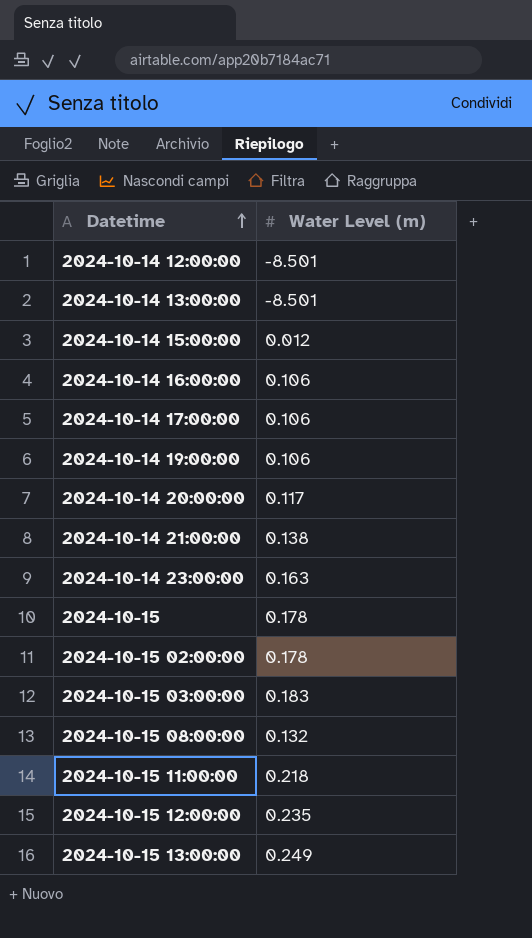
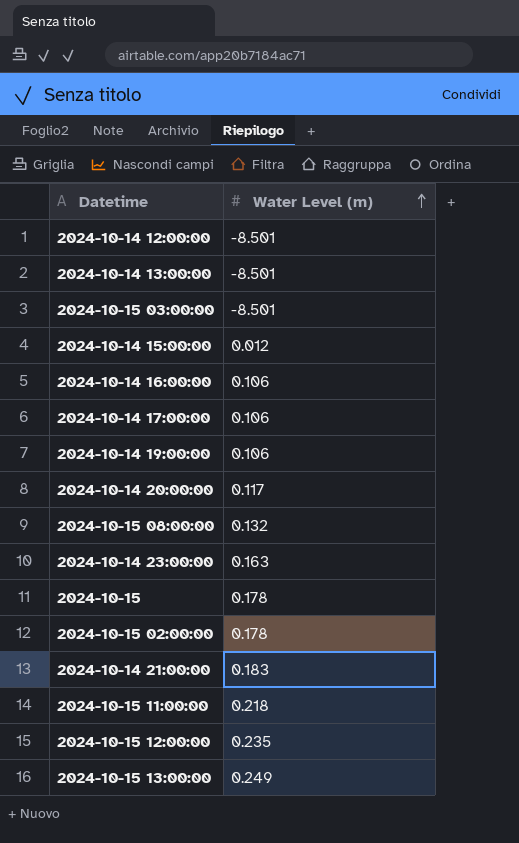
row order: Datetime ascending -> Water Level (m) ascending
2024-10-15 03:00:00 | Water Level (m): 0.183 -> -8.501
2024-10-14 21:00:00 | Water Level (m): 0.138 -> 0.183

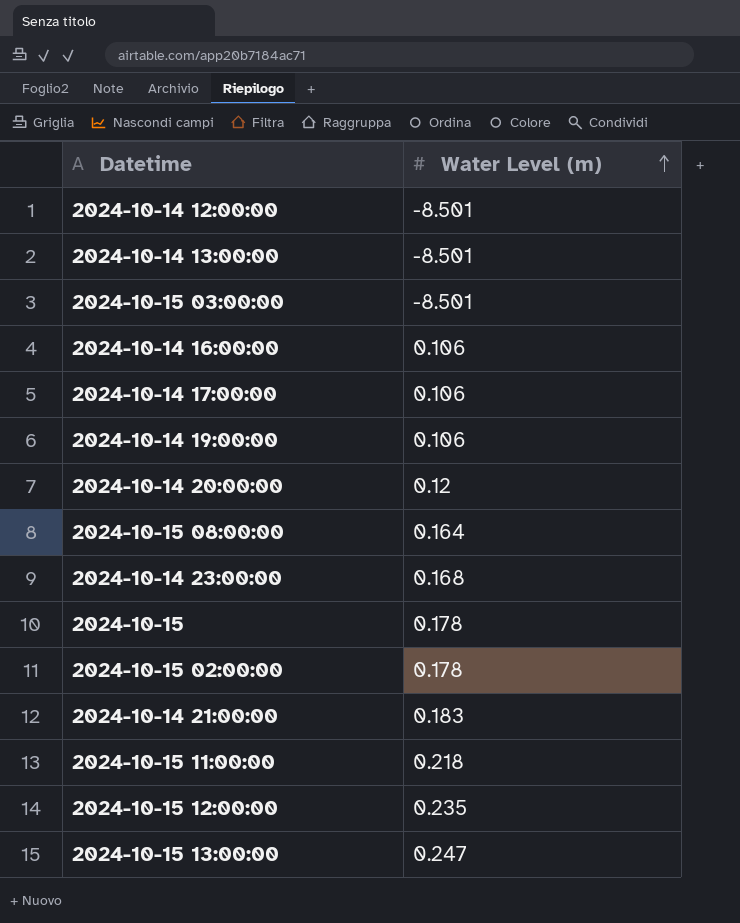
row 2024-10-14 15:00:00: 0.012 -> none
2024-10-14 20:00:00 | Water Level (m): 0.117 -> 0.12
2024-10-15 08:00:00 | Water Level (m): 0.132 -> 0.164
2024-10-14 23:00:00 | Water Level (m): 0.163 -> 0.168
2024-10-15 13:00:00 | Water Level (m): 0.249 -> 0.247

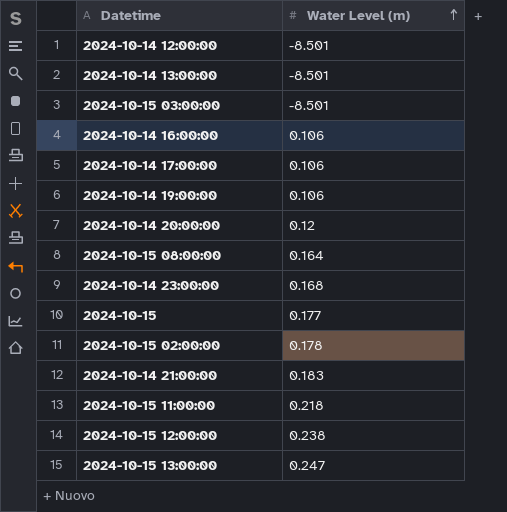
2024-10-15 | Water Level (m): 0.178 -> 0.177
2024-10-15 12:00:00 | Water Level (m): 0.235 -> 0.238

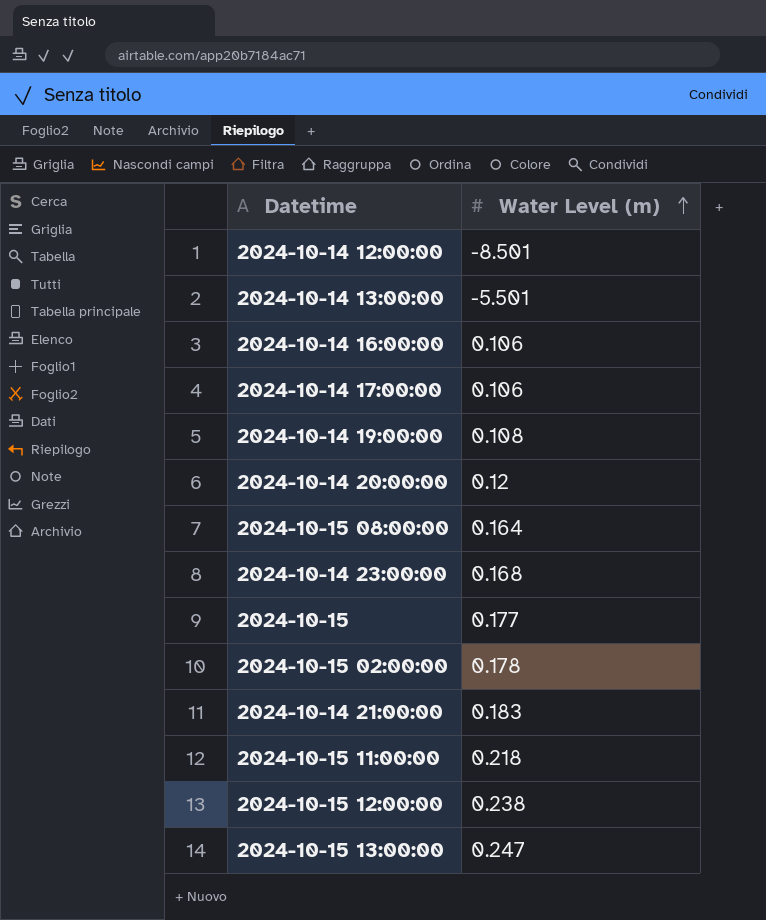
row 2024-10-15 03:00:00: -8.501 -> none
2024-10-14 13:00:00 | Water Level (m): -8.501 -> -5.501
2024-10-14 19:00:00 | Water Level (m): 0.106 -> 0.108

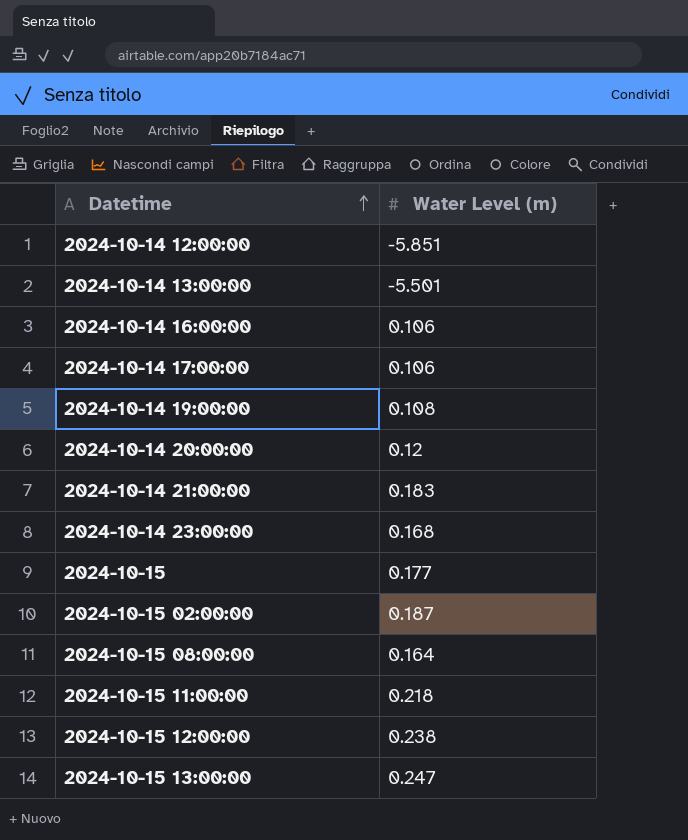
row order: Water Level (m) ascending -> Datetime ascending
2024-10-14 12:00:00 | Water Level (m): -8.501 -> -5.851
2024-10-15 02:00:00 | Water Level (m): 0.178 -> 0.187

